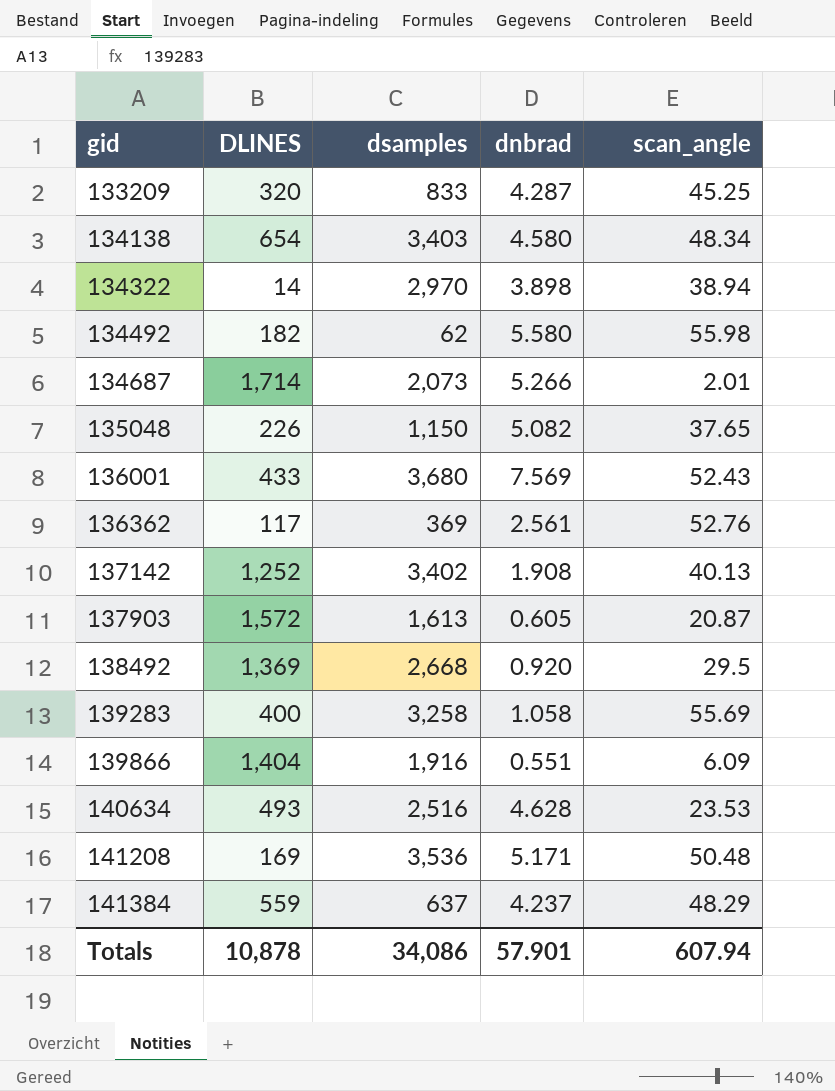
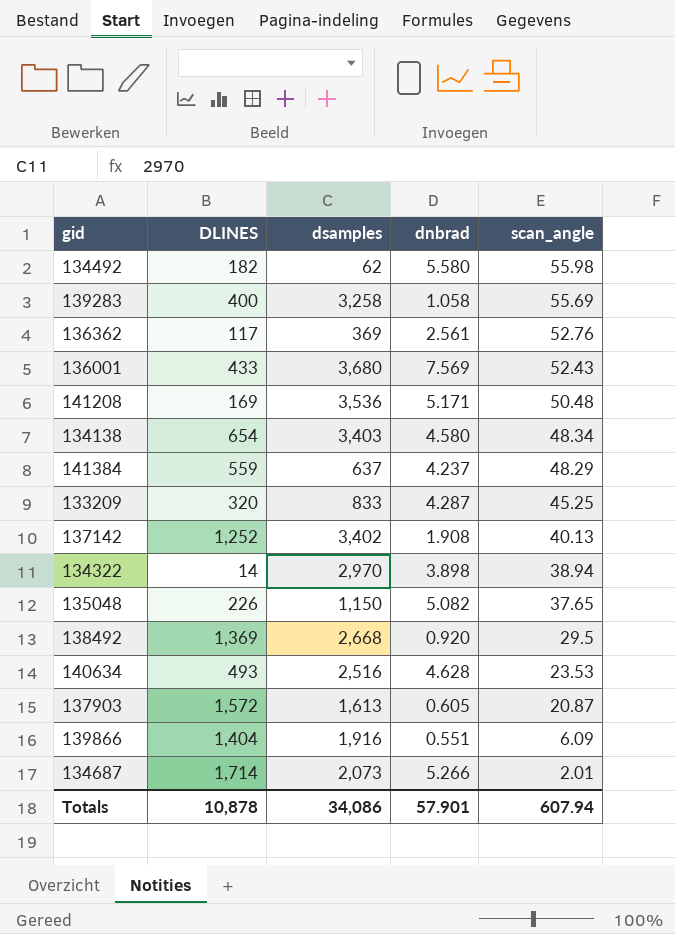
row order: gid ascending -> scan_angle descending

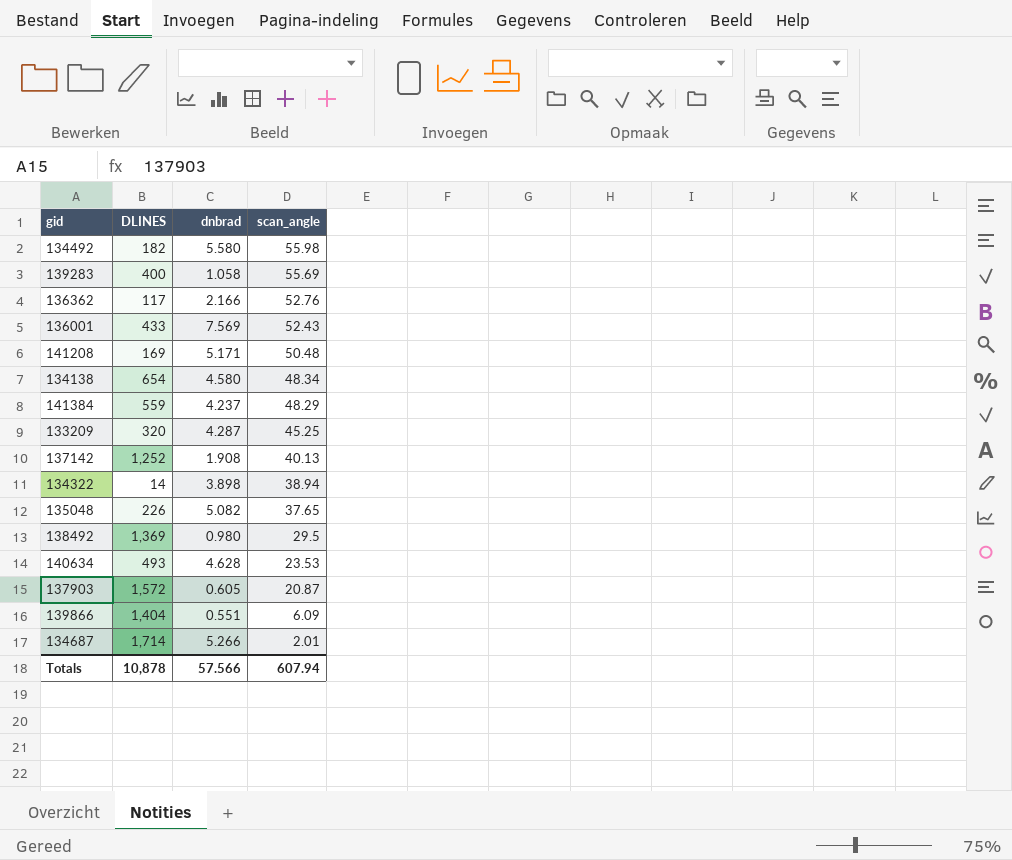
column dsamples | position: 3 -> none
136362 | dnbrad: 2.561 -> 2.166
138492 | dnbrad: 0.920 -> 0.980
Totals | dnbrad: 57.901 -> 57.566

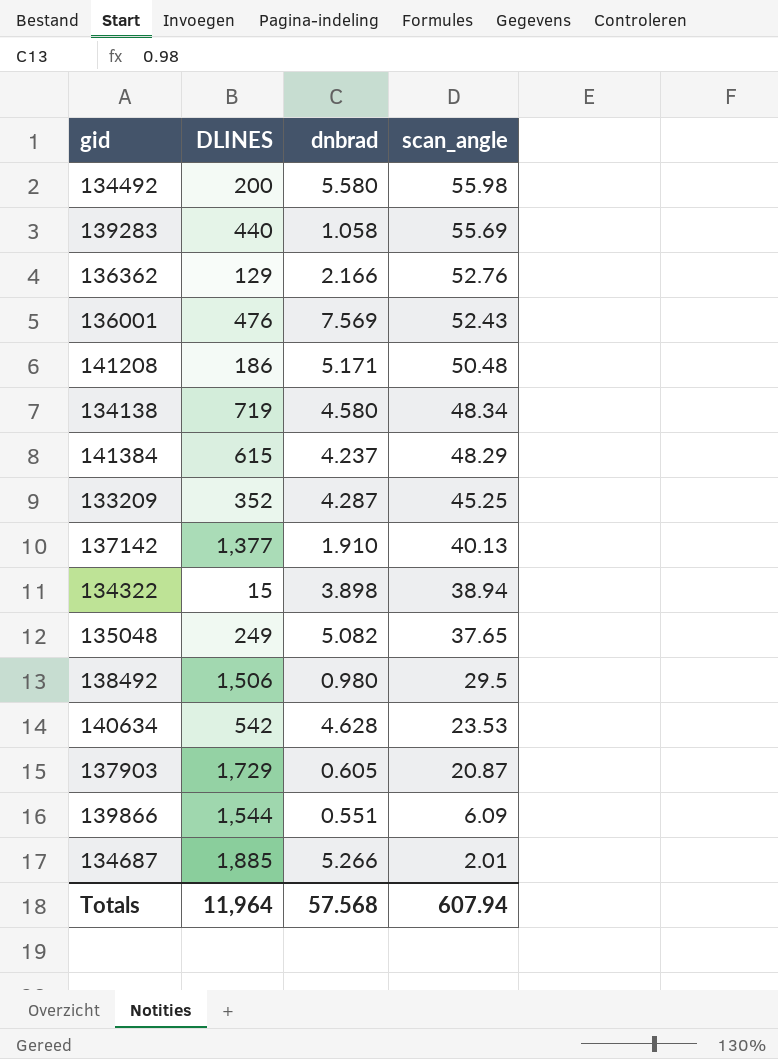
134492 | DLINES: 182 -> 200
139283 | DLINES: 400 -> 440
136362 | DLINES: 117 -> 129
136001 | DLINES: 433 -> 476
141208 | DLINES: 169 -> 186
134138 | DLINES: 654 -> 719
141384 | DLINES: 559 -> 615
133209 | DLINES: 320 -> 352
137142 | DLINES: 1,252 -> 1,377
137142 | dnbrad: 1.908 -> 1.910
134322 | DLINES: 14 -> 15
135048 | DLINES: 226 -> 249
138492 | DLINES: 1,369 -> 1,506
140634 | DLINES: 493 -> 542
137903 | DLINES: 1,572 -> 1,729
139866 | DLINES: 1,404 -> 1,544
134687 | DLINES: 1,714 -> 1,885
Totals | DLINES: 10,878 -> 11,964
Totals | dnbrad: 57.566 -> 57.568

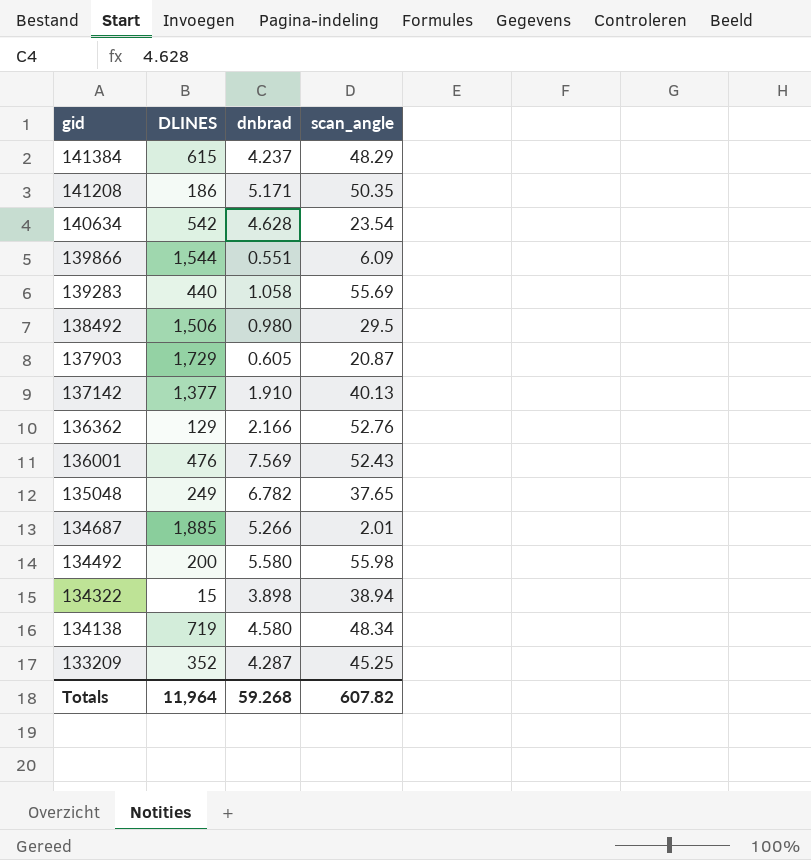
row order: scan_angle descending -> gid descending
141208 | scan_angle: 50.48 -> 50.35
140634 | scan_angle: 23.53 -> 23.54
135048 | dnbrad: 5.082 -> 6.782
Totals | dnbrad: 57.568 -> 59.268
Totals | scan_angle: 607.94 -> 607.82

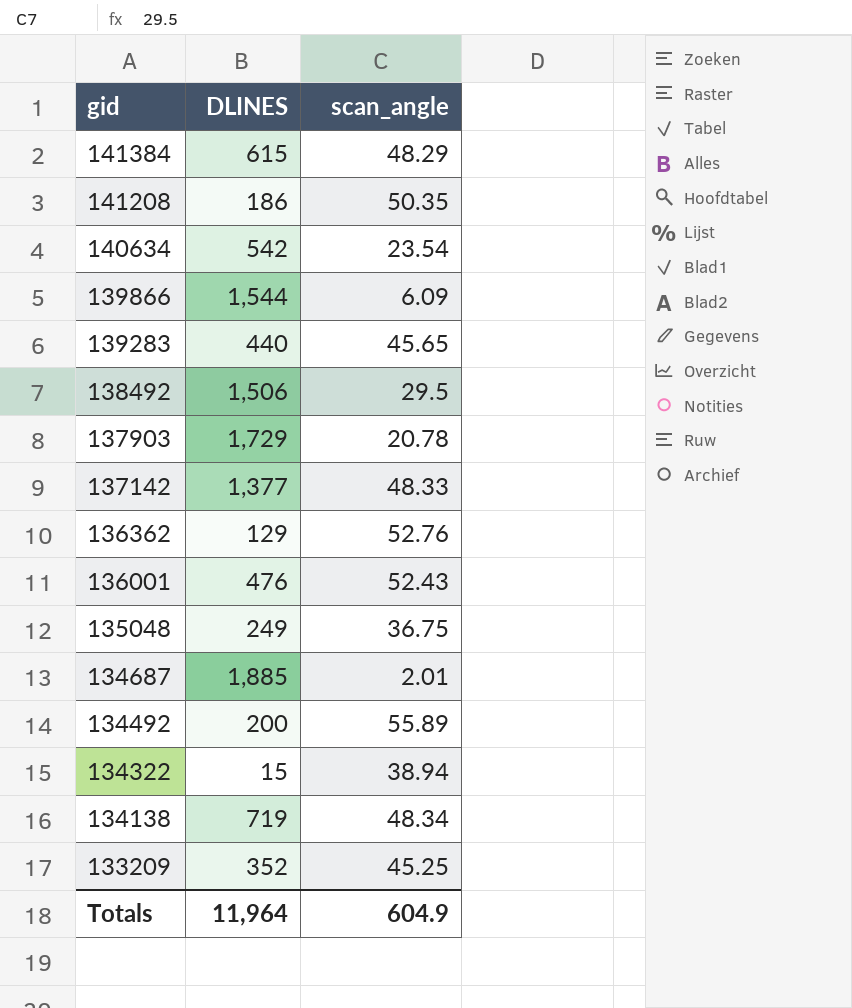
column dnbrad | position: 3 -> none
139283 | scan_angle: 55.69 -> 45.65
137903 | scan_angle: 20.87 -> 20.78
137142 | scan_angle: 40.13 -> 48.33
135048 | scan_angle: 37.65 -> 36.75
134492 | scan_angle: 55.98 -> 55.89
Totals | scan_angle: 607.82 -> 604.9

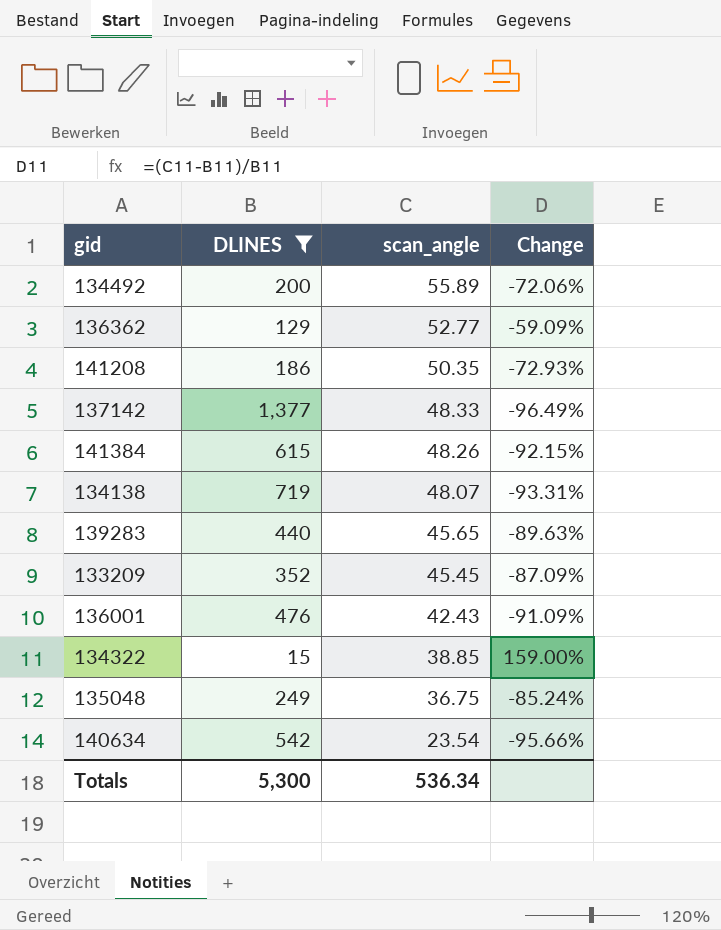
filter: none -> DLINES <= 1,377
row order: gid descending -> scan_angle descending
column Change | formula: none -> ([scan_angle] - [DLINES]) / [DLINES]
136362 | scan_angle: 52.76 -> 52.77
141384 | scan_angle: 48.29 -> 48.26
134138 | scan_angle: 48.34 -> 48.07
133209 | scan_angle: 45.25 -> 45.45
136001 | scan_angle: 52.43 -> 42.43
134322 | scan_angle: 38.94 -> 38.85
Totals | DLINES: 11,964 -> 5,300
Totals | scan_angle: 604.9 -> 536.34

